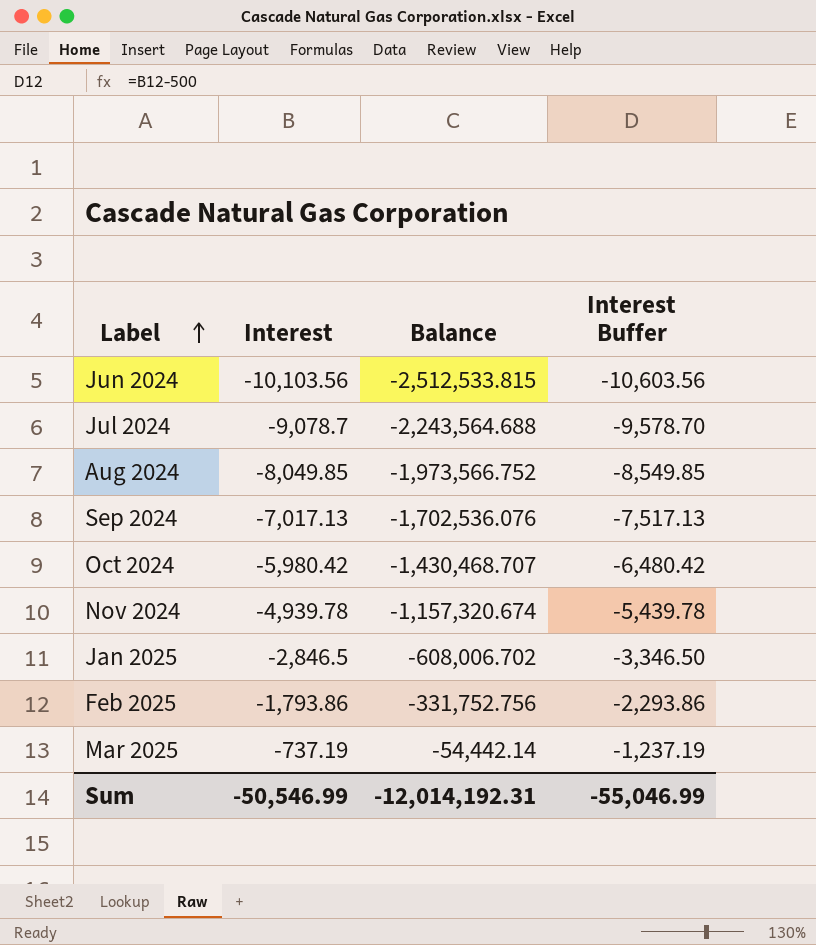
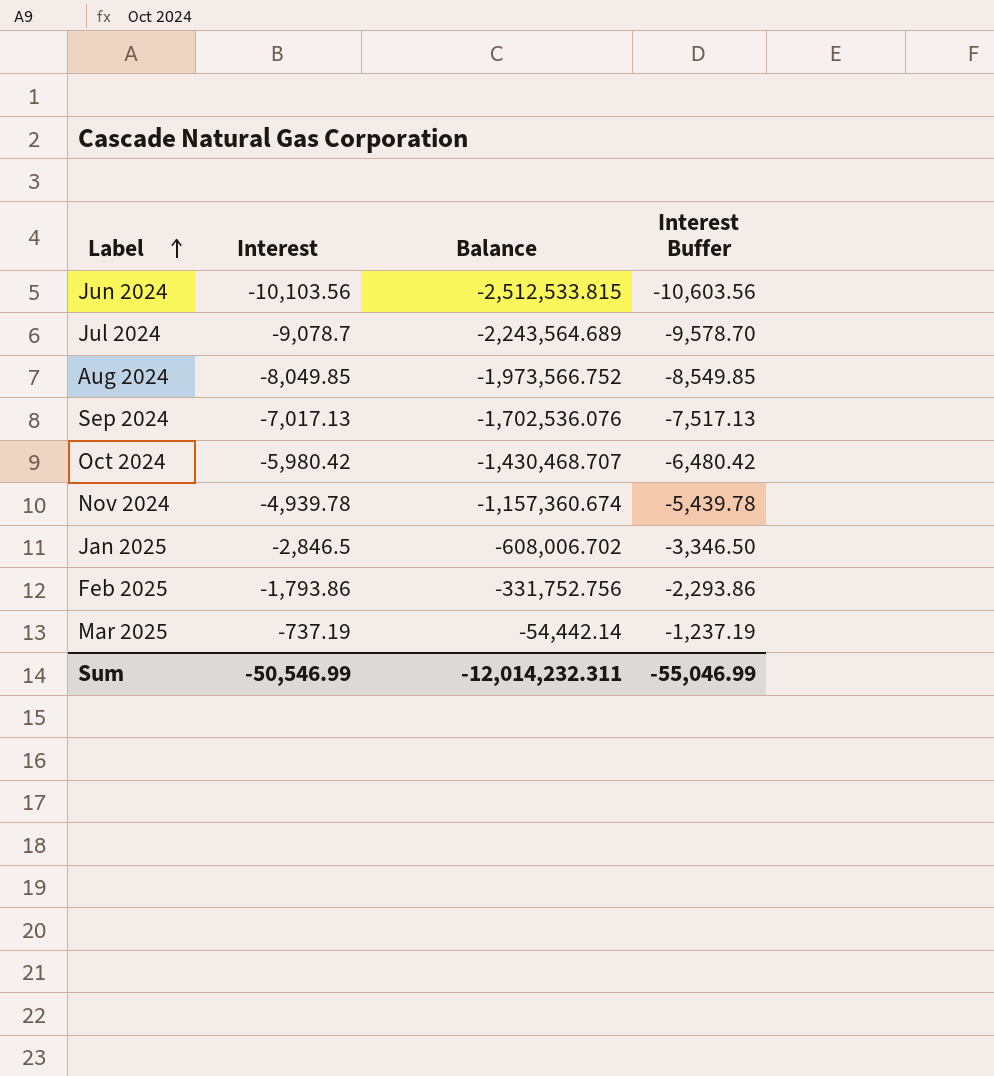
Jul 2024 | Balance: -2,243,564.688 -> -2,243,564.689
Nov 2024 | Balance: -1,157,320.674 -> -1,157,360.674
Sum | Balance: -12,014,192.31 -> -12,014,232.311

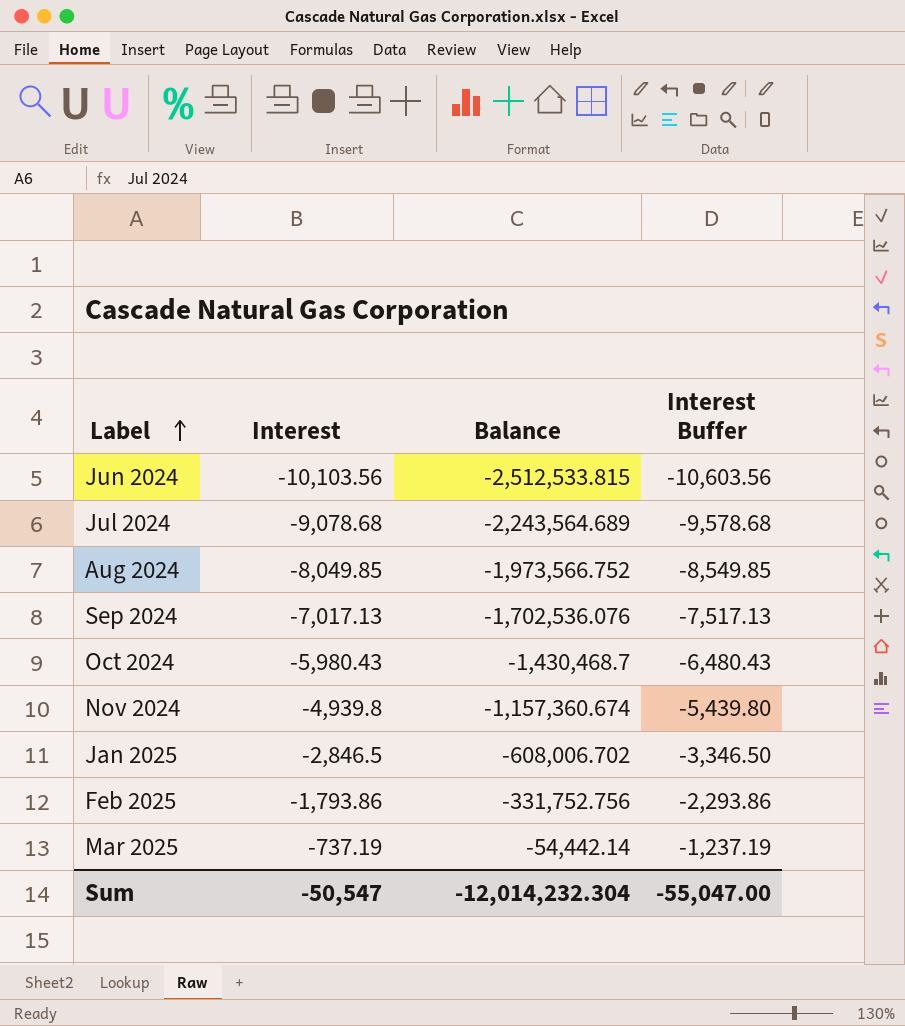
Jul 2024 | Interest: -9,078.7 -> -9,078.68
Jul 2024 | Interest Buffer: -9,578.70 -> -9,578.68
Oct 2024 | Interest: -5,980.42 -> -5,980.43
Oct 2024 | Balance: -1,430,468.707 -> -1,430,468.7
Oct 2024 | Interest Buffer: -6,480.42 -> -6,480.43
Nov 2024 | Interest: -4,939.78 -> -4,939.8
Nov 2024 | Interest Buffer: -5,439.78 -> -5,439.80
Sum | Interest: -50,546.99 -> -50,547
Sum | Balance: -12,014,232.311 -> -12,014,232.304
Sum | Interest Buffer: -55,046.99 -> -55,047.00

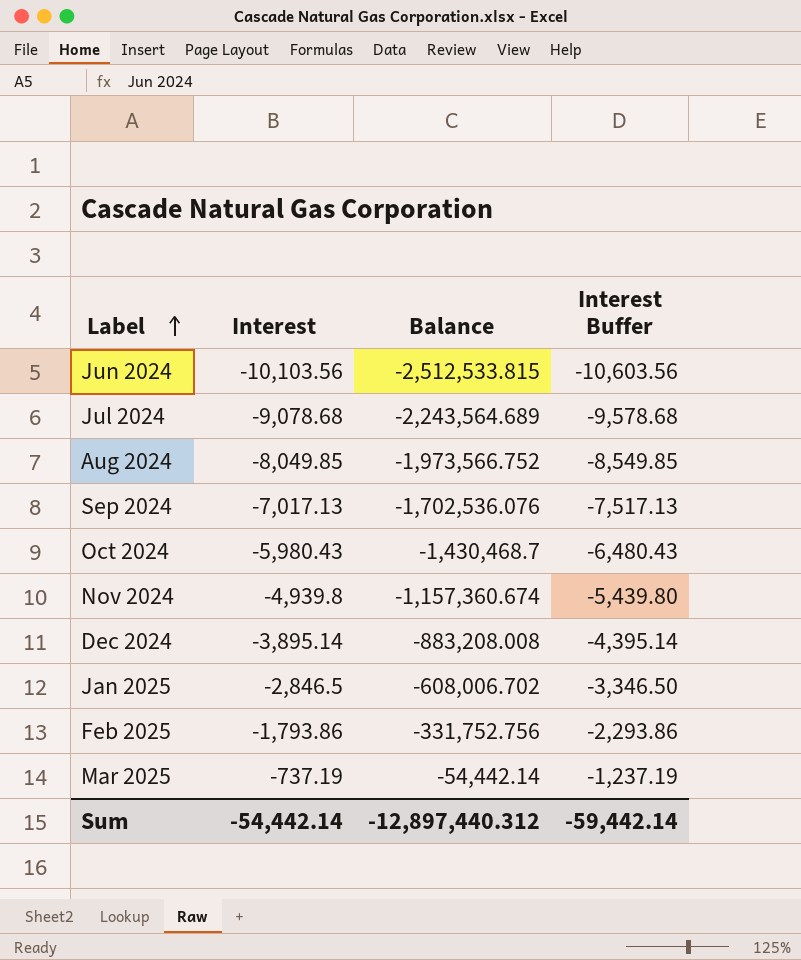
row Dec 2024: none -> -3,895.14 | -883,208.008 | -4,395.14
Sum | Interest: -50,547 -> -54,442.14
Sum | Balance: -12,014,232.304 -> -12,897,440.312
Sum | Interest Buffer: -55,047.00 -> -59,442.14

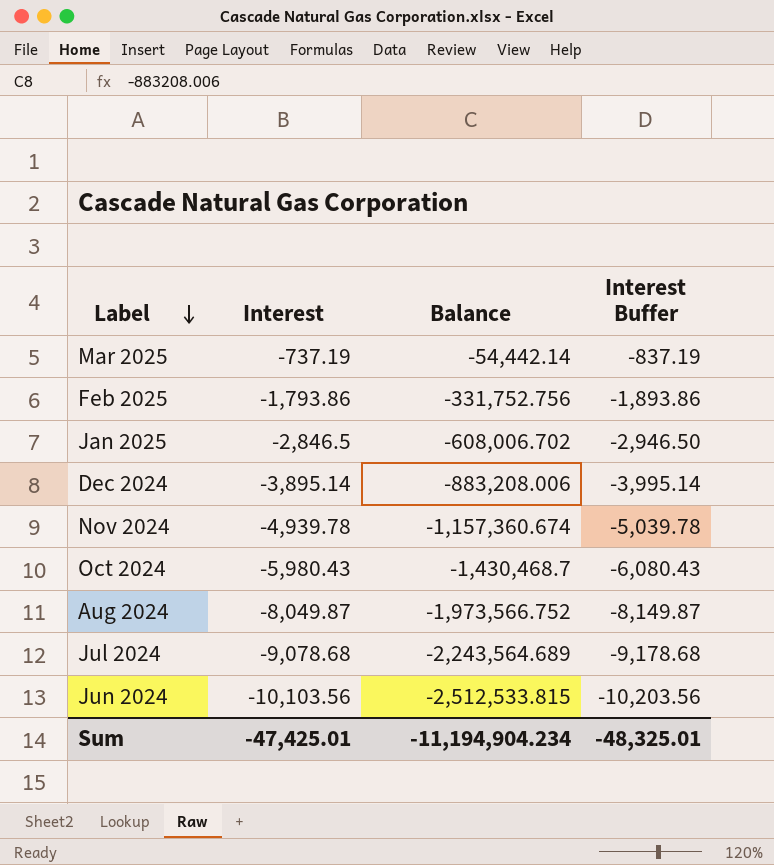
row order: Label ascending -> Label descending
column Interest Buffer | formula: [Interest] - 500 -> [Interest] - 100
row Sep 2024: -7,017.13 | -1,702,536.076 | -7,517.13 -> none
Dec 2024 | Balance: -883,208.008 -> -883,208.006
Nov 2024 | Interest: -4,939.8 -> -4,939.78
Aug 2024 | Interest: -8,049.85 -> -8,049.87
Sum | Interest: -54,442.14 -> -47,425.01
Sum | Balance: -12,897,440.312 -> -11,194,904.234
Sum | Interest Buffer: -59,442.14 -> -48,325.01

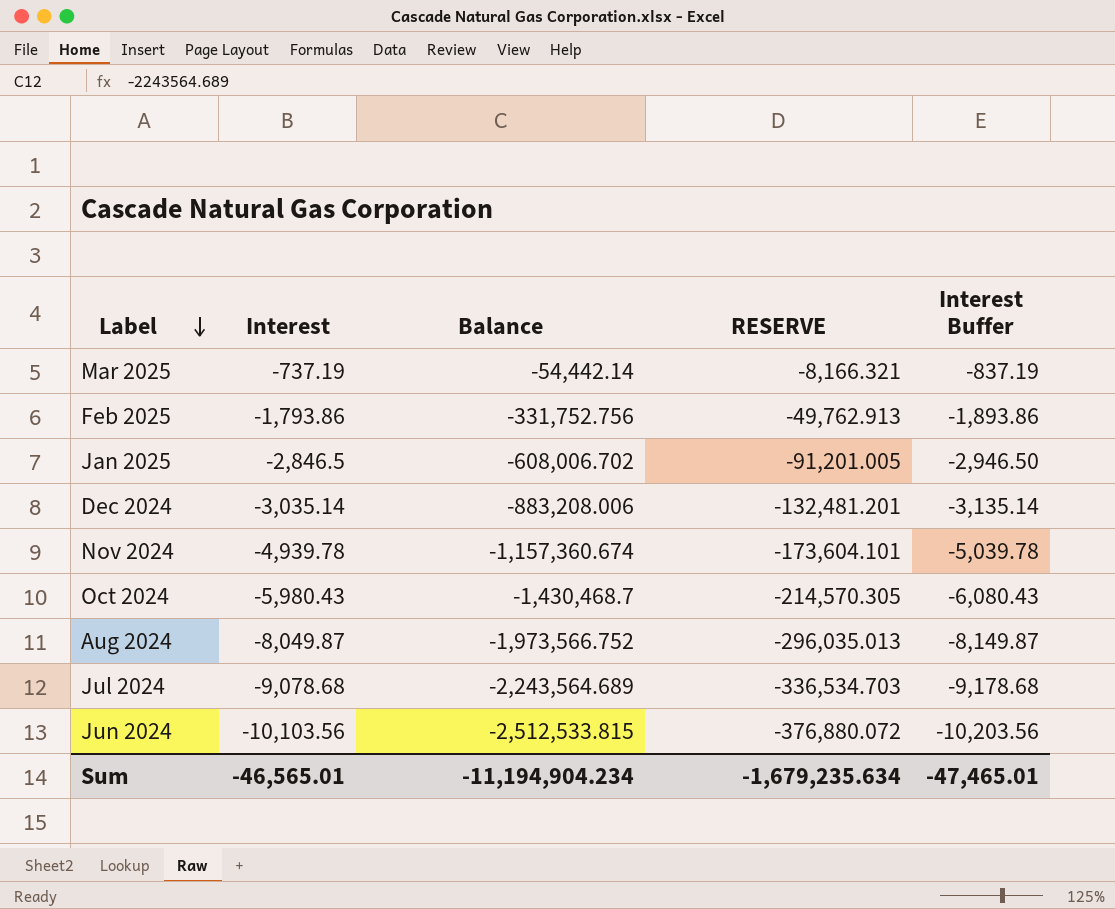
column RESERVE | formula: none -> [Balance] * 0.15
Dec 2024 | Interest: -3,895.14 -> -3,035.14
Dec 2024 | Interest Buffer: -3,995.14 -> -3,135.14
Sum | Interest: -47,425.01 -> -46,565.01
Sum | Interest Buffer: -48,325.01 -> -47,465.01

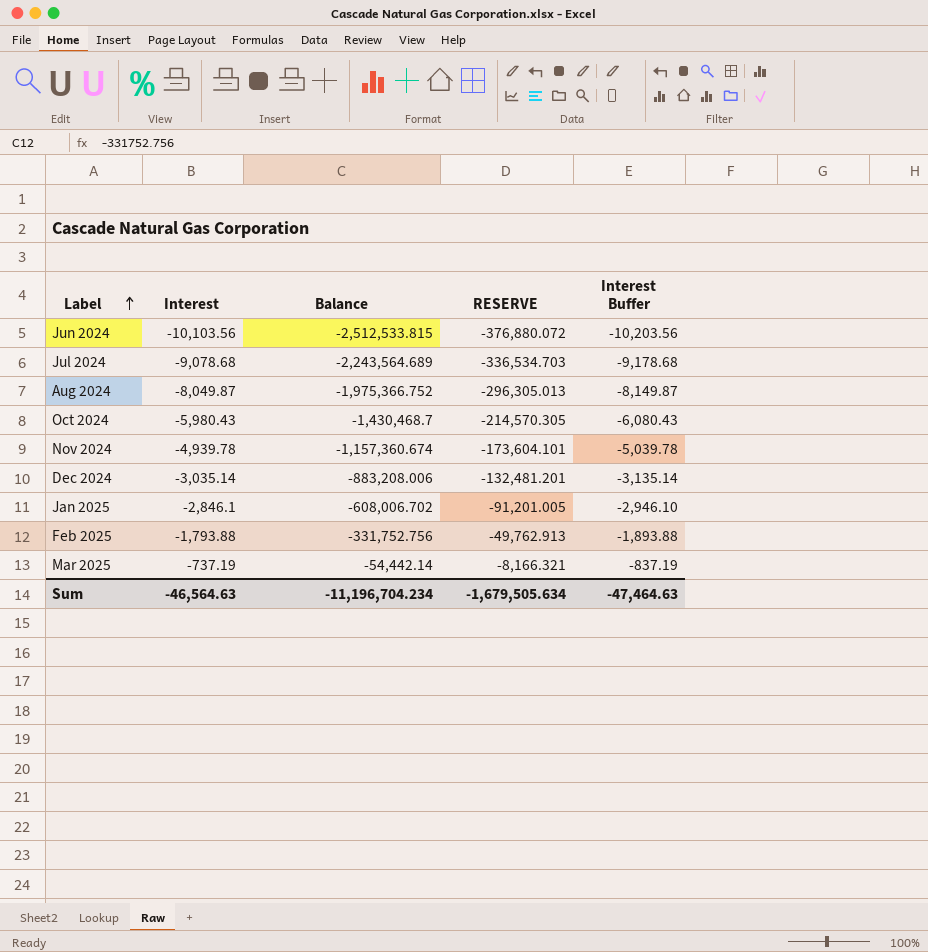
row order: Label descending -> Label ascending
Aug 2024 | Balance: -1,973,566.752 -> -1,975,366.752
Aug 2024 | RESERVE: -296,035.013 -> -296,305.013
Jan 2025 | Interest: -2,846.5 -> -2,846.1
Jan 2025 | Interest Buffer: -2,946.50 -> -2,946.10
Feb 2025 | Interest: -1,793.86 -> -1,793.88
Feb 2025 | Interest Buffer: -1,893.86 -> -1,893.88
Sum | Interest: -46,565.01 -> -46,564.63
Sum | Balance: -11,194,904.234 -> -11,196,704.234
Sum | RESERVE: -1,679,235.634 -> -1,679,505.634
Sum | Interest Buffer: -47,465.01 -> -47,464.63

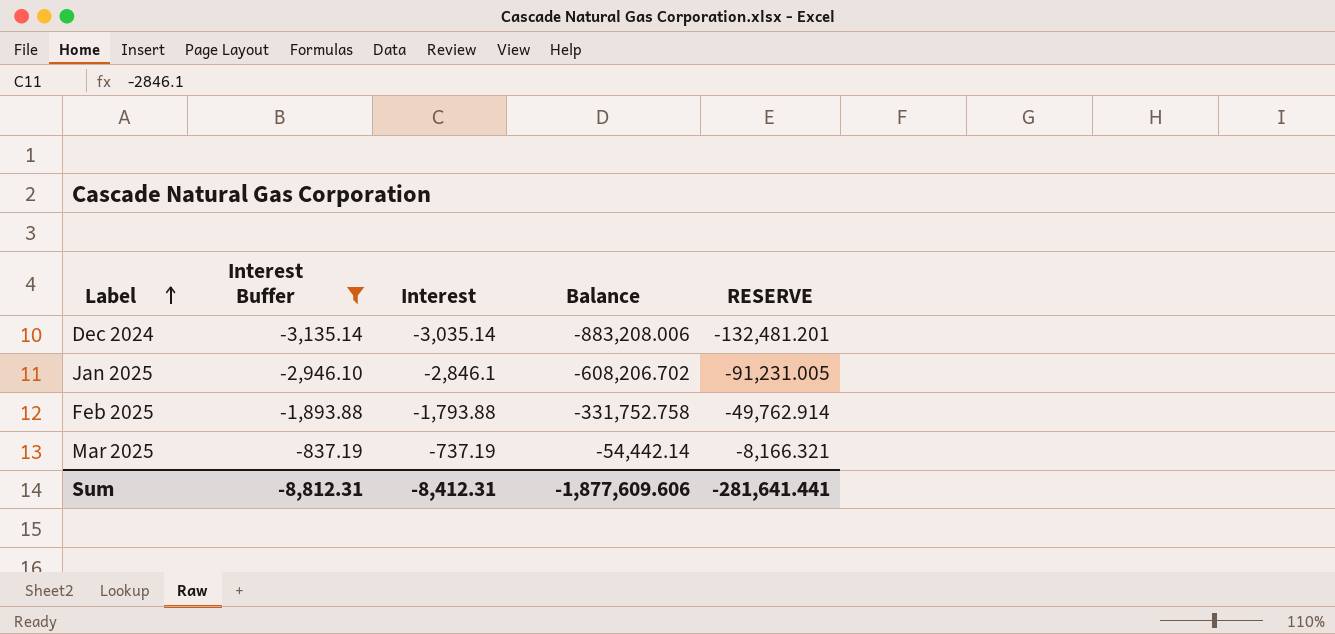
filter: none -> Interest Buffer >= -3,135.14
column Interest Buffer | position: 5 -> 2
Jan 2025 | Balance: -608,006.702 -> -608,206.702
Jan 2025 | RESERVE: -91,201.005 -> -91,231.005
Feb 2025 | Balance: -331,752.756 -> -331,752.758
Feb 2025 | RESERVE: -49,762.913 -> -49,762.914
Sum | Interest Buffer: -47,464.63 -> -8,812.31
Sum | Interest: -46,564.63 -> -8,412.31
Sum | Balance: -11,196,704.234 -> -1,877,609.606
Sum | RESERVE: -1,679,505.634 -> -281,641.441

